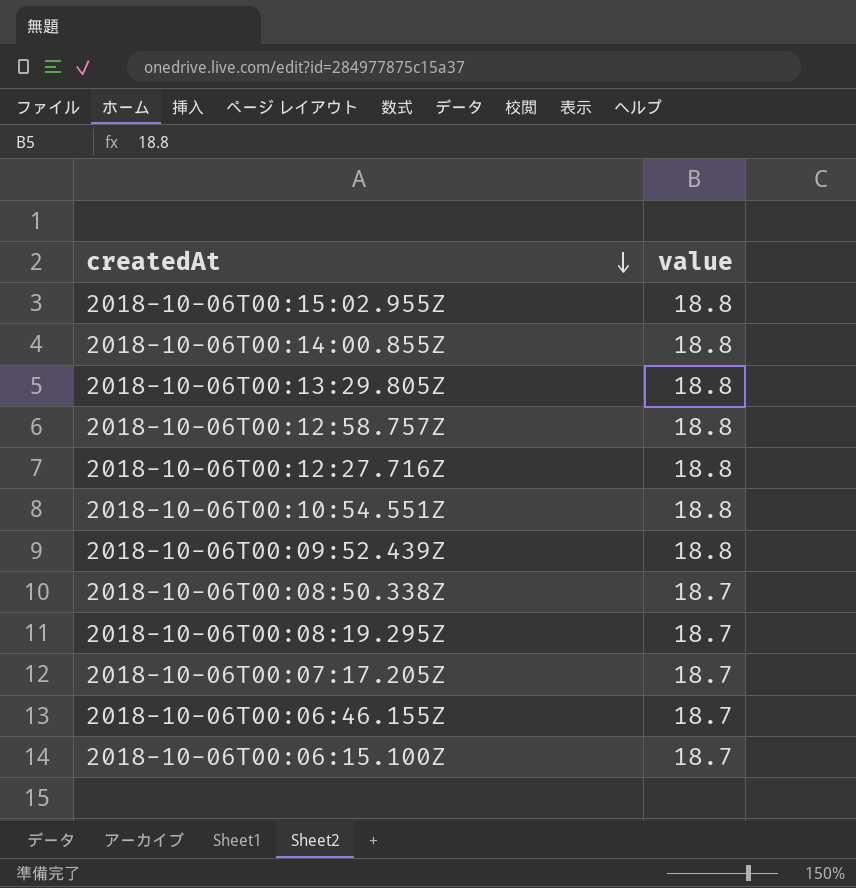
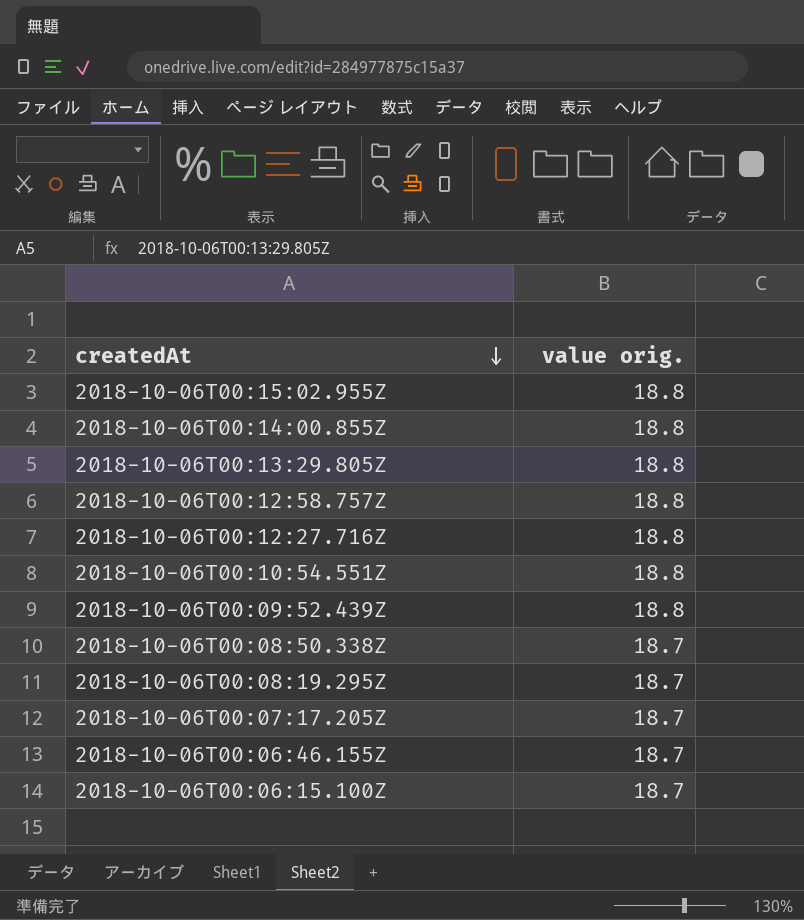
column name: value -> value orig.

